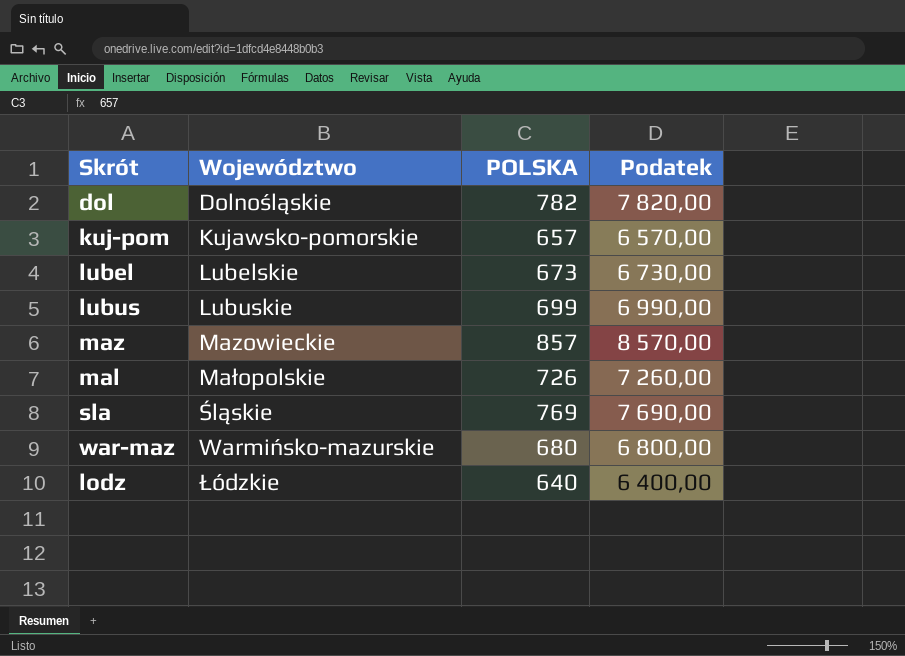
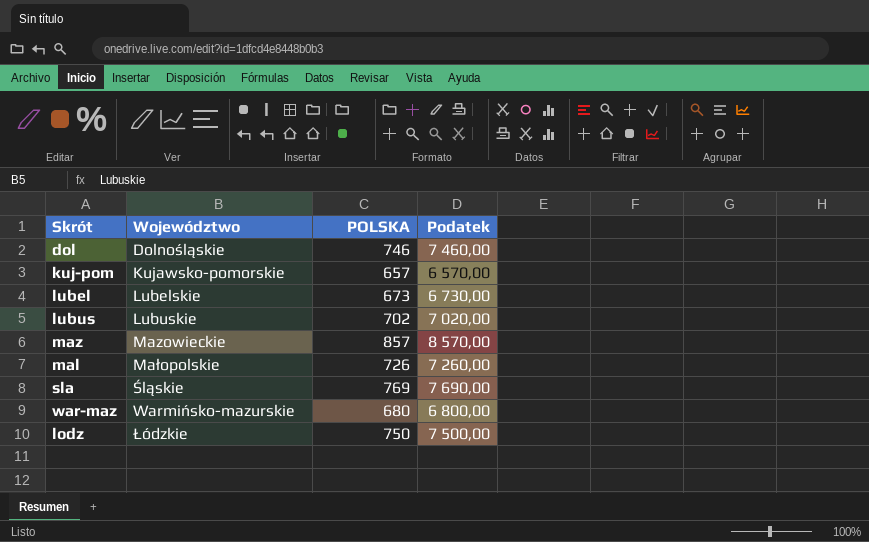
dol | POLSKA: 782 -> 746
dol | Podatek: 7 820,00 -> 7 460,00
lubus | POLSKA: 699 -> 702
lubus | Podatek: 6 990,00 -> 7 020,00
lodz | POLSKA: 640 -> 750
lodz | Podatek: 6 400,00 -> 7 500,00

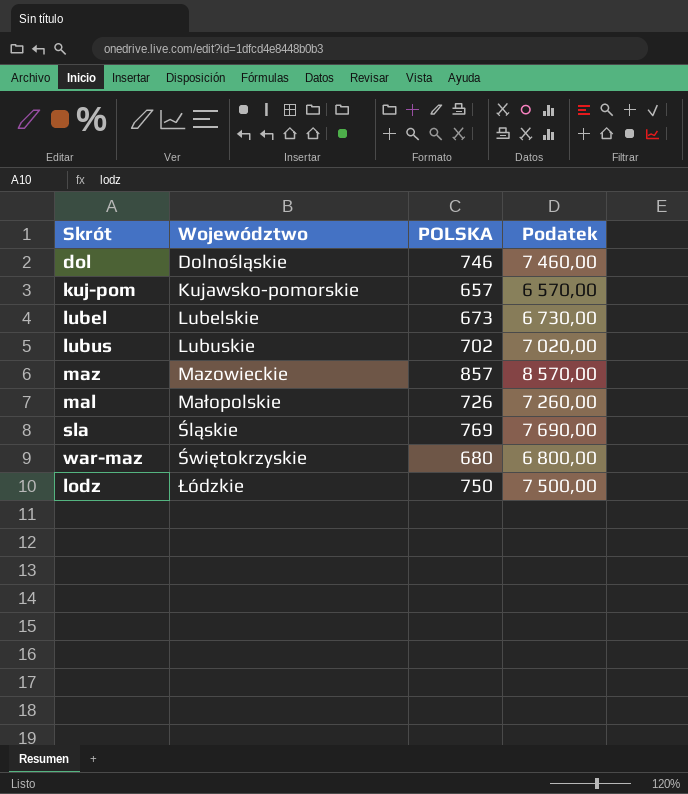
war-maz | Województwo: Warmińsko-mazurskie -> Świętokrzyskie

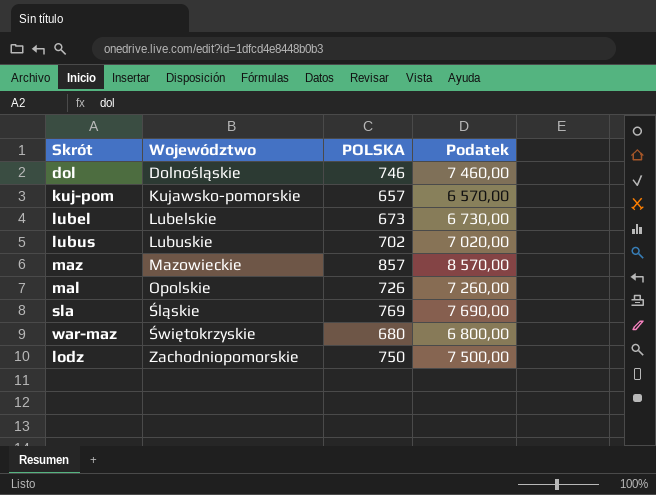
mal | Województwo: Małopolskie -> Opolskie
lodz | Województwo: Łódzkie -> Zachodniopomorskie

